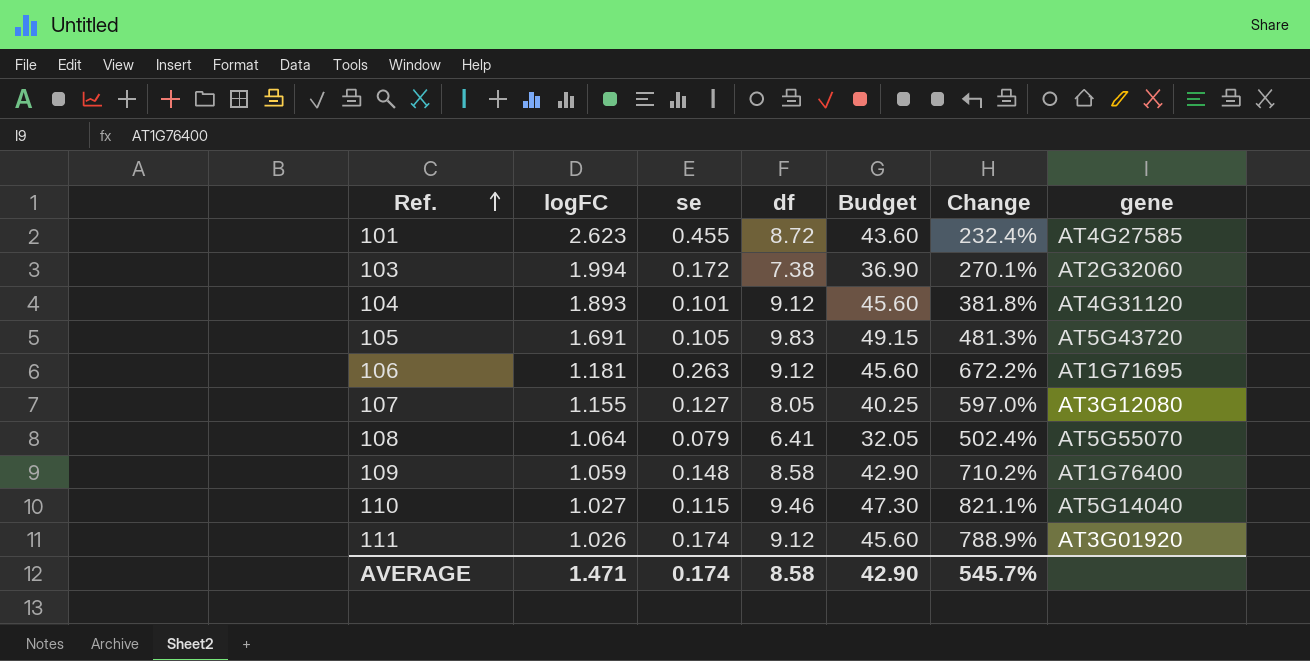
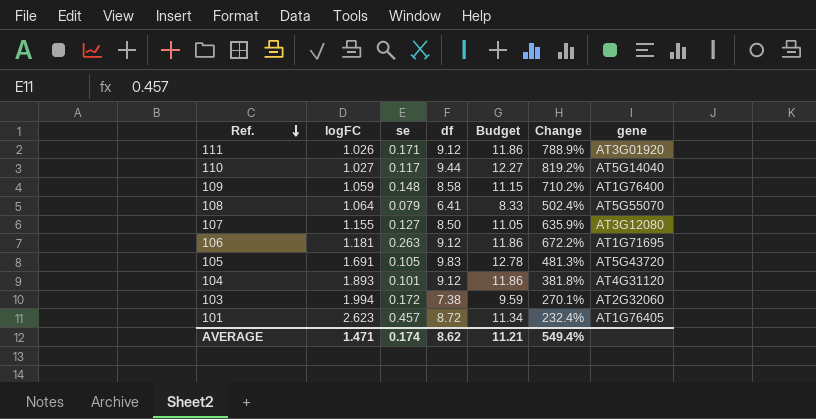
row order: Ref. ascending -> Ref. descending
column Budget | formula: [df] * 5 -> [df] * 1.3
111 | se: 0.174 -> 0.171
110 | se: 0.115 -> 0.117
110 | df: 9.46 -> 9.44
110 | Change: 821.1% -> 819.2%
107 | df: 8.05 -> 8.50
107 | Change: 597.0% -> 635.9%
101 | se: 0.455 -> 0.457
101 | gene: AT4G27585 -> AT1G76405
AVERAGE | df: 8.58 -> 8.62
AVERAGE | Budget: 42.90 -> 11.21
AVERAGE | Change: 545.7% -> 549.4%

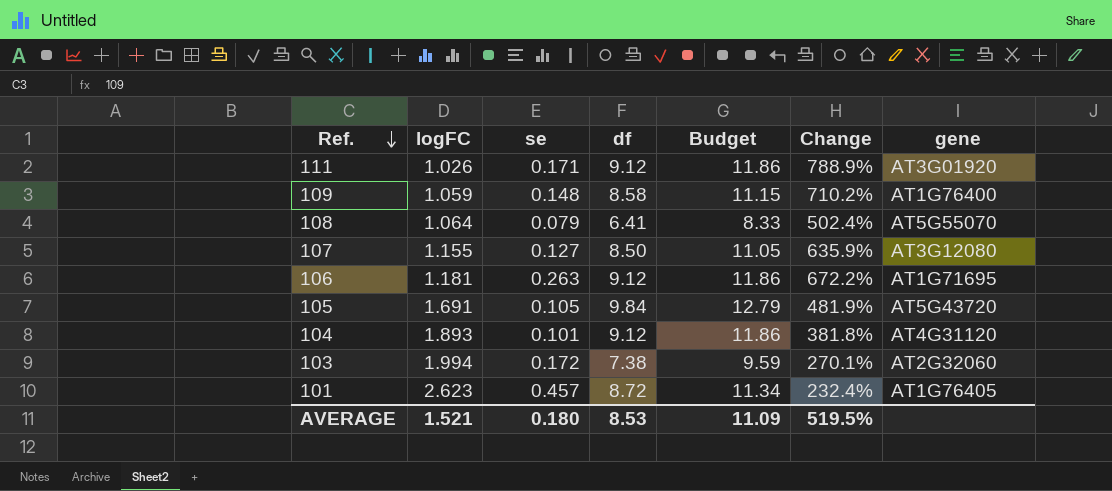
row 110: 1.027 | 0.117 | 9.44 | 12.27 | 819.2% | AT5G14040 -> none
105 | df: 9.83 -> 9.84
105 | Budget: 12.78 -> 12.79
105 | Change: 481.3% -> 481.9%
AVERAGE | logFC: 1.471 -> 1.521
AVERAGE | se: 0.174 -> 0.180
AVERAGE | df: 8.62 -> 8.53
AVERAGE | Budget: 11.21 -> 11.09
AVERAGE | Change: 549.4% -> 519.5%

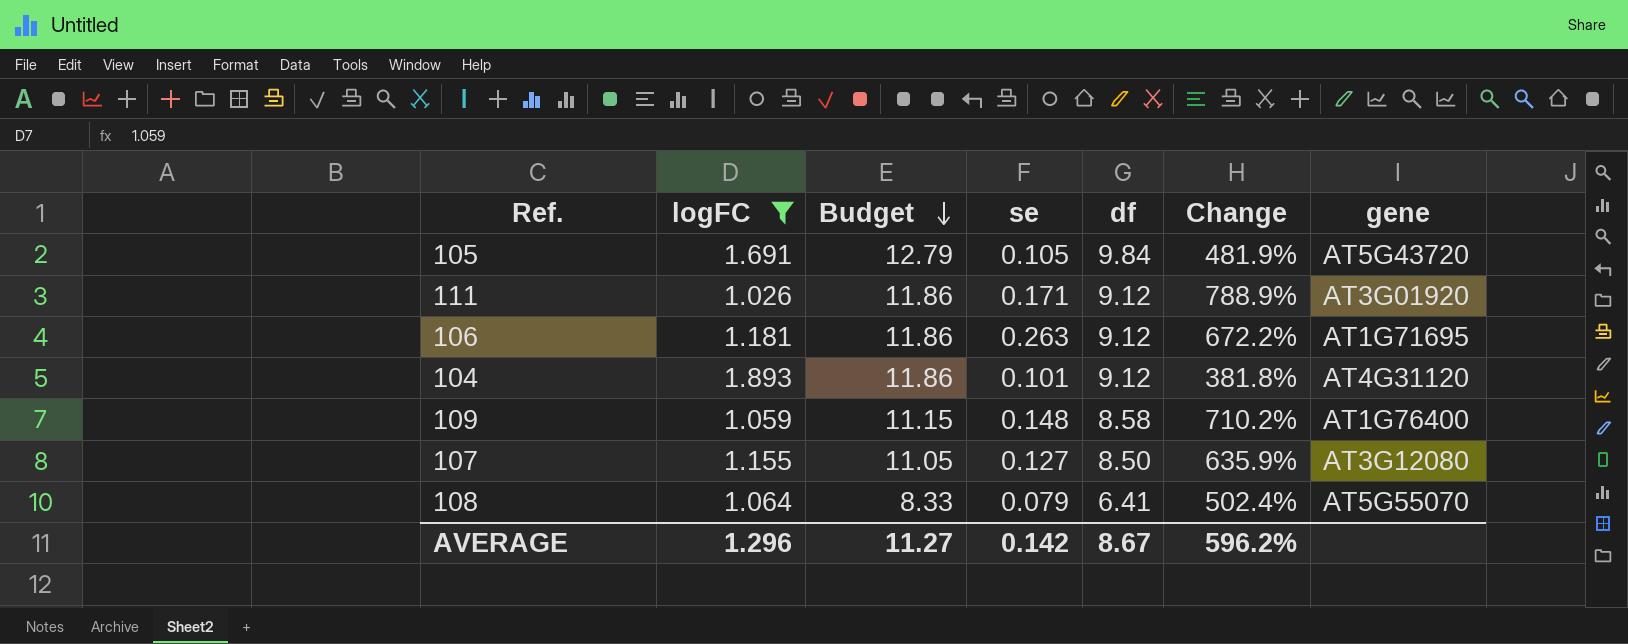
filter: none -> logFC <= 1.893
row order: Ref. descending -> Budget descending
column Budget | position: 5 -> 3
AVERAGE | logFC: 1.521 -> 1.296
AVERAGE | Budget: 11.09 -> 11.27
AVERAGE | se: 0.180 -> 0.142
AVERAGE | df: 8.53 -> 8.67
AVERAGE | Change: 519.5% -> 596.2%

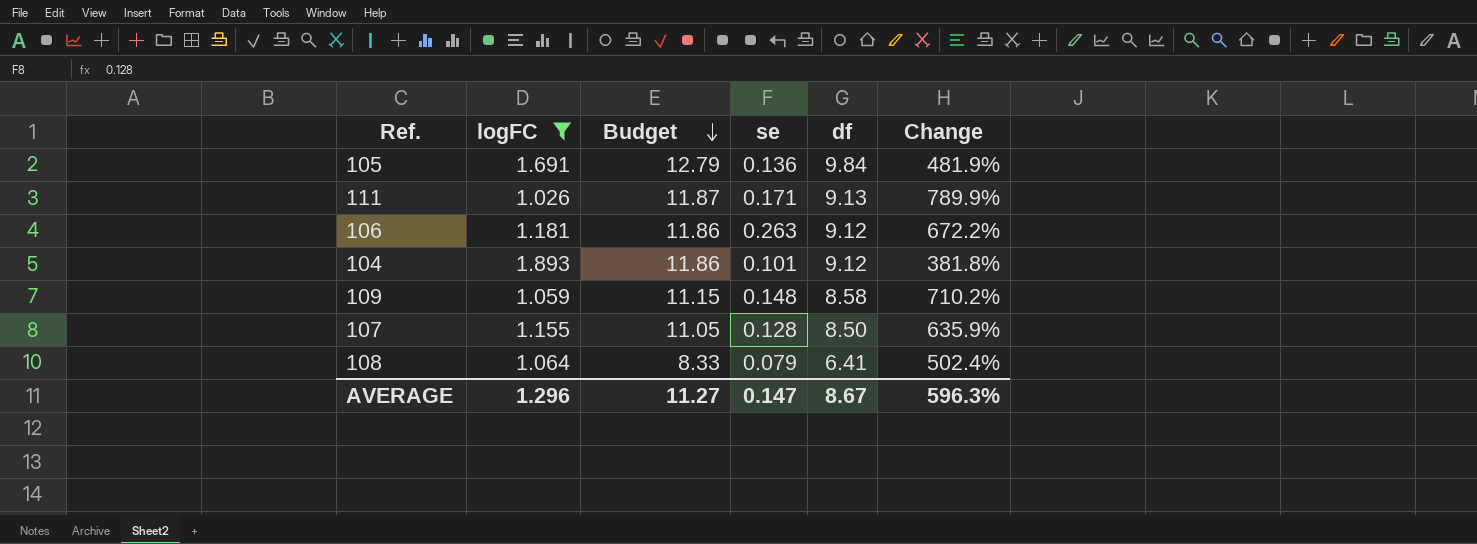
column gene | position: 7 -> none
105 | se: 0.105 -> 0.136
111 | Budget: 11.86 -> 11.87
111 | df: 9.12 -> 9.13
111 | Change: 788.9% -> 789.9%
107 | se: 0.127 -> 0.128
AVERAGE | se: 0.142 -> 0.147
AVERAGE | Change: 596.2% -> 596.3%

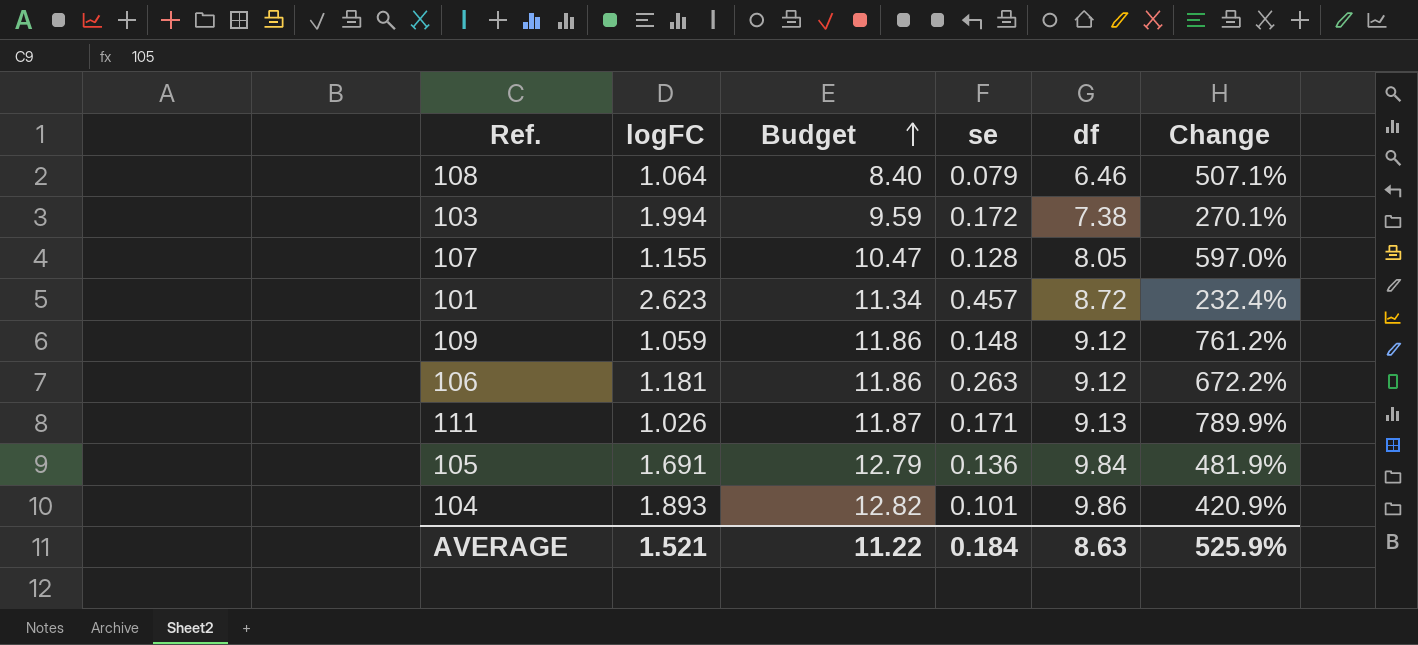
filter: logFC <= 1.893 -> none
row order: Budget descending -> Budget ascending
108 | Budget: 8.33 -> 8.40
108 | df: 6.41 -> 6.46
108 | Change: 502.4% -> 507.1%
107 | Budget: 11.05 -> 10.47
107 | df: 8.50 -> 8.05
107 | Change: 635.9% -> 597.0%
109 | Budget: 11.15 -> 11.86
109 | df: 8.58 -> 9.12
109 | Change: 710.2% -> 761.2%
104 | Budget: 11.86 -> 12.82
104 | df: 9.12 -> 9.86
104 | Change: 381.8% -> 420.9%
AVERAGE | logFC: 1.296 -> 1.521
AVERAGE | Budget: 11.27 -> 11.22
AVERAGE | se: 0.147 -> 0.184
AVERAGE | df: 8.67 -> 8.63
AVERAGE | Change: 596.3% -> 525.9%

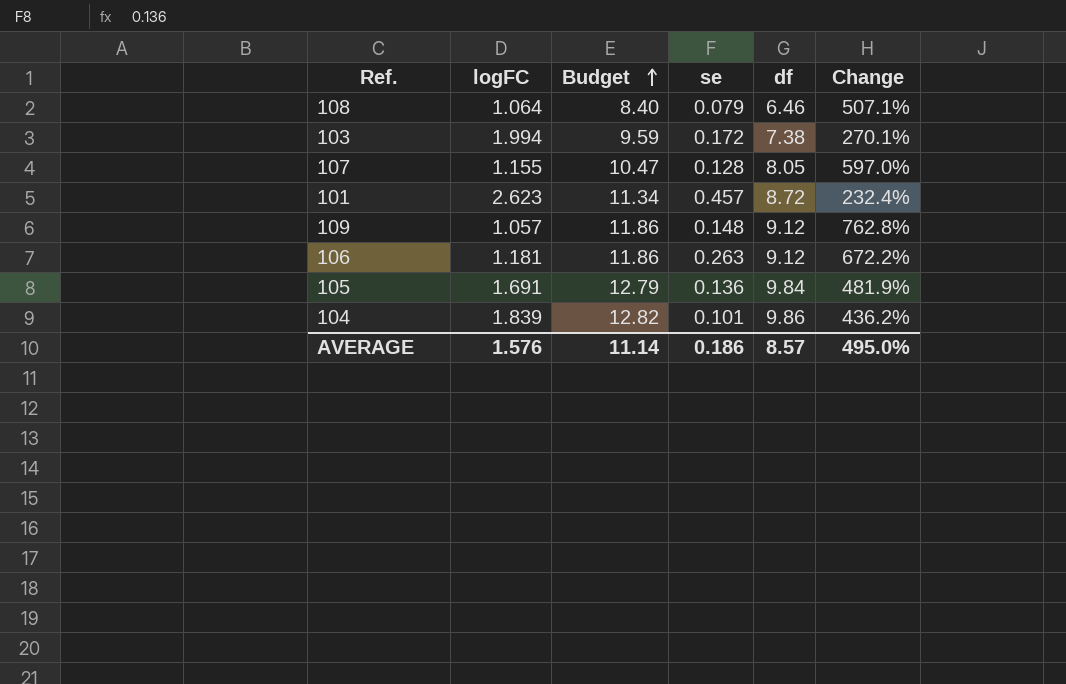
row 111: 1.026 | 11.87 | 0.171 | 9.13 | 789.9% -> none
109 | logFC: 1.059 -> 1.057
109 | Change: 761.2% -> 762.8%
104 | logFC: 1.893 -> 1.839
104 | Change: 420.9% -> 436.2%
AVERAGE | logFC: 1.521 -> 1.576
AVERAGE | Budget: 11.22 -> 11.14
AVERAGE | se: 0.184 -> 0.186
AVERAGE | df: 8.63 -> 8.57
AVERAGE | Change: 525.9% -> 495.0%

